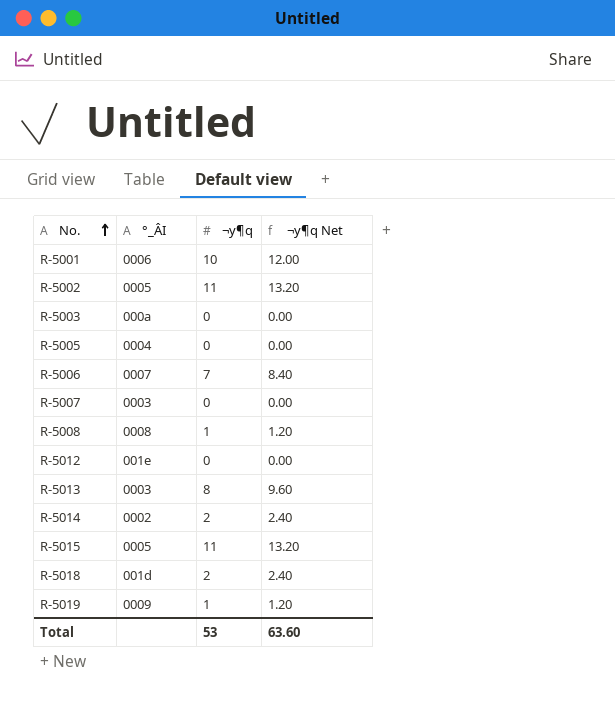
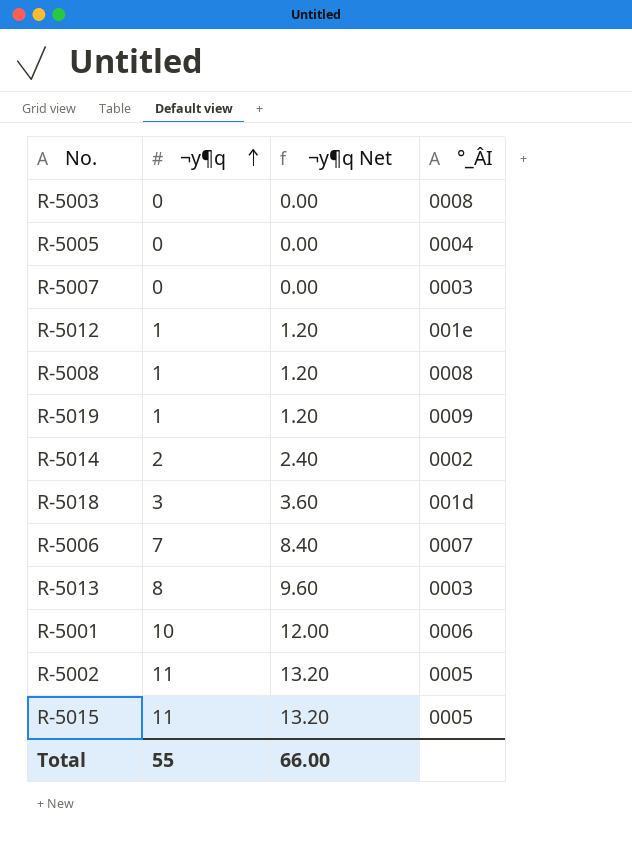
row order: No. ascending -> ¬y¶q ascending
column °_ÂI | position: 2 -> 4
R-5003 | °_ÂI: 000a -> 0008
R-5012 | ¬y¶q: 0 -> 1
R-5012 | ¬y¶q Net: 0.00 -> 1.20
R-5018 | ¬y¶q: 2 -> 3
R-5018 | ¬y¶q Net: 2.40 -> 3.60
Total | ¬y¶q: 53 -> 55
Total | ¬y¶q Net: 63.60 -> 66.00

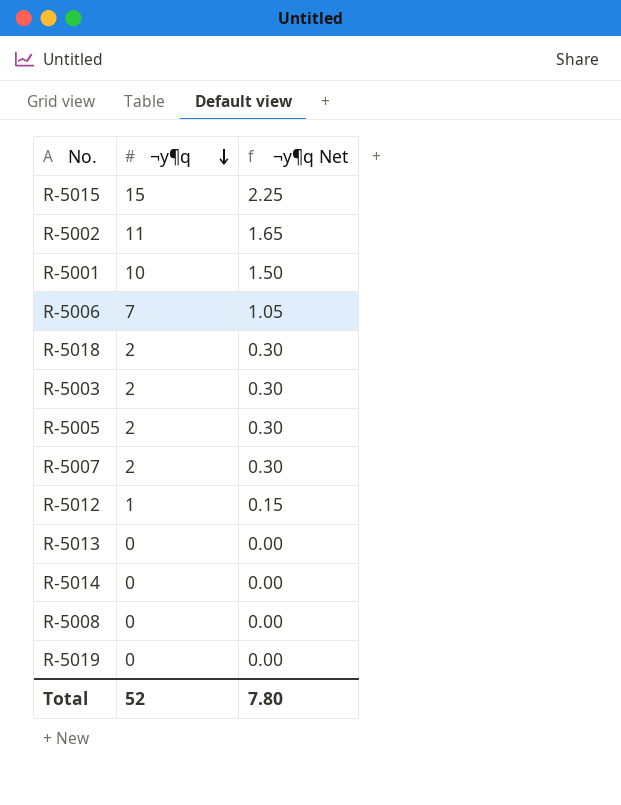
row order: ¬y¶q ascending -> ¬y¶q descending
column °_ÂI | position: 4 -> none
column ¬y¶q Net | formula: [¬y¶q] * 1.2 -> [¬y¶q] * 0.15
R-5015 | ¬y¶q: 11 -> 15
R-5018 | ¬y¶q: 3 -> 2
R-5003 | ¬y¶q: 0 -> 2
R-5005 | ¬y¶q: 0 -> 2
R-5007 | ¬y¶q: 0 -> 2
R-5013 | ¬y¶q: 8 -> 0
R-5014 | ¬y¶q: 2 -> 0
R-5008 | ¬y¶q: 1 -> 0
R-5019 | ¬y¶q: 1 -> 0
Total | ¬y¶q: 55 -> 52
Total | ¬y¶q Net: 66.00 -> 7.80

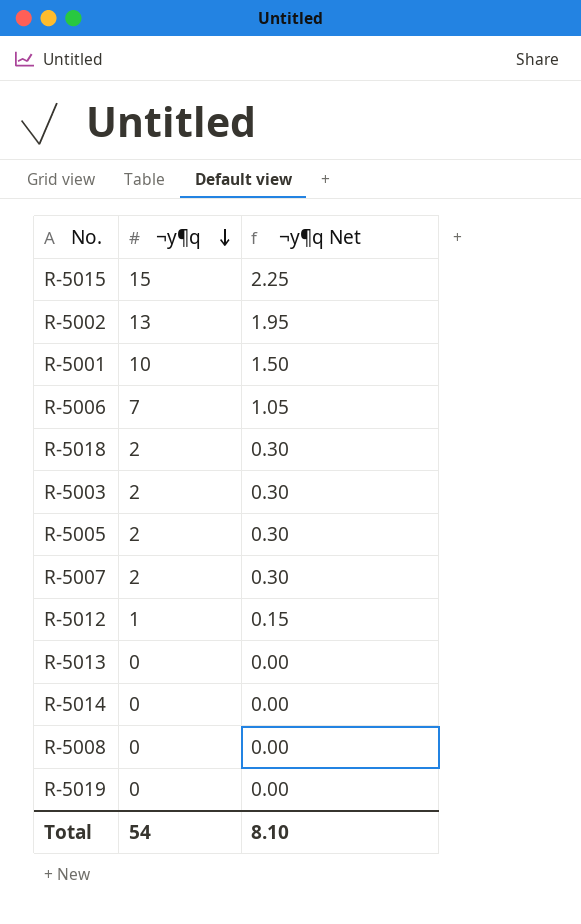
R-5002 | ¬y¶q: 11 -> 13
R-5002 | ¬y¶q Net: 1.65 -> 1.95
Total | ¬y¶q: 52 -> 54
Total | ¬y¶q Net: 7.80 -> 8.10

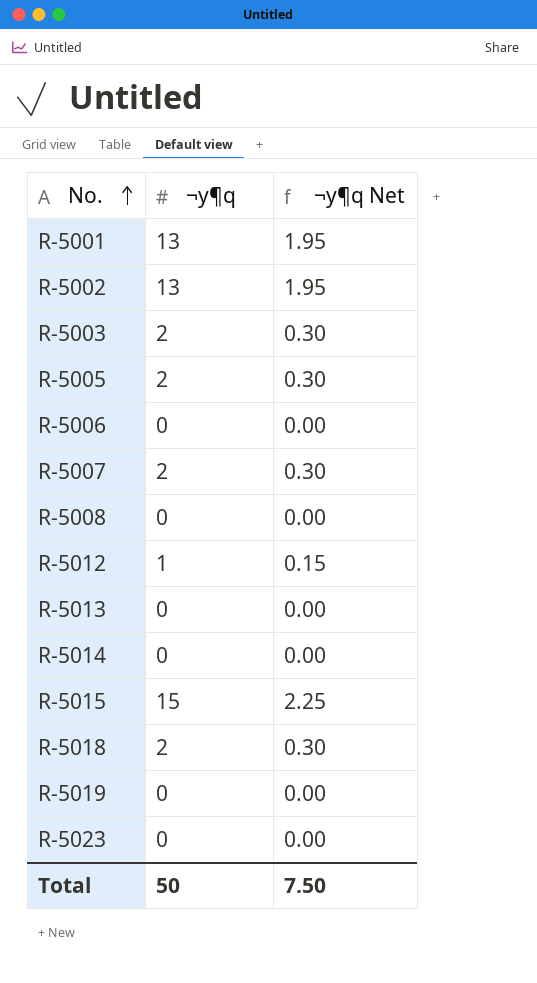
row order: ¬y¶q descending -> No. ascending
R-5001 | ¬y¶q: 10 -> 13
R-5001 | ¬y¶q Net: 1.50 -> 1.95
R-5006 | ¬y¶q: 7 -> 0
R-5006 | ¬y¶q Net: 1.05 -> 0.00
row R-5023: none -> 0 | 0.00
Total | ¬y¶q: 54 -> 50
Total | ¬y¶q Net: 8.10 -> 7.50

